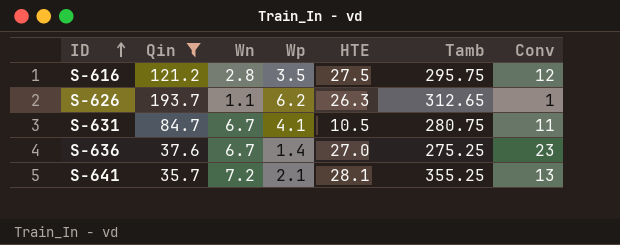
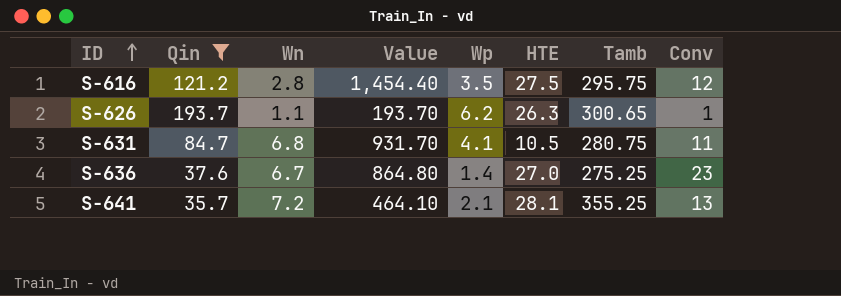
column Value | formula: none -> [Qin] * [Conv]
S-626 | Tamb: 312.65 -> 300.65
S-631 | Wn: 6.7 -> 6.8

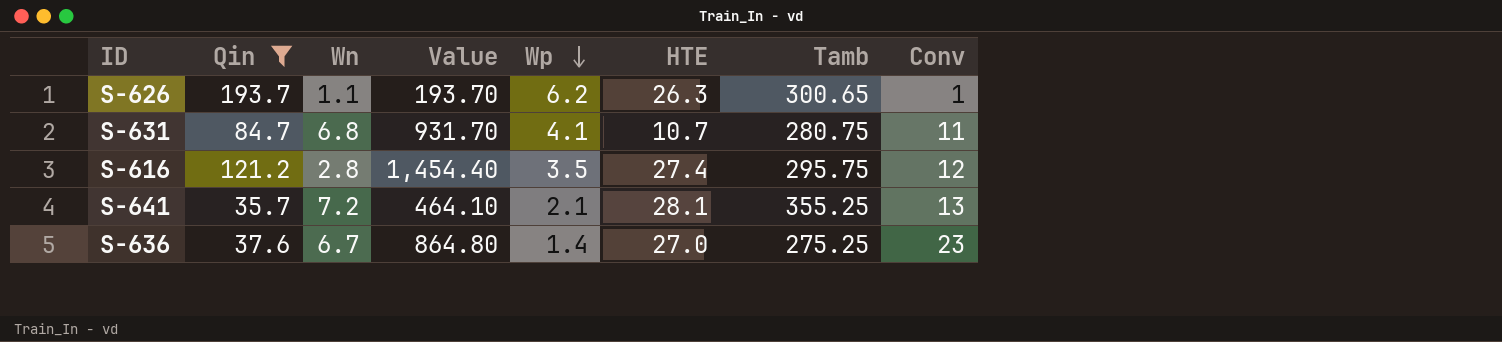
row order: ID ascending -> Wp descending
S-631 | HTE: 10.5 -> 10.7
S-616 | HTE: 27.5 -> 27.4

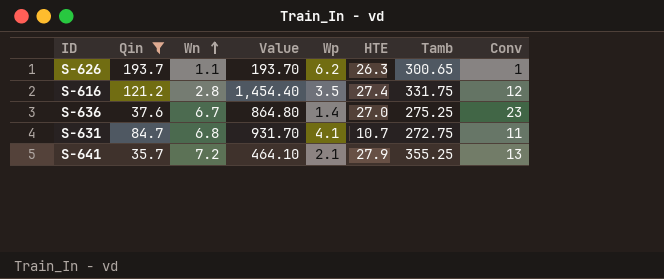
row order: Wp descending -> Wn ascending
S-616 | Tamb: 295.75 -> 331.75
S-631 | Tamb: 280.75 -> 272.75
S-641 | HTE: 28.1 -> 27.9

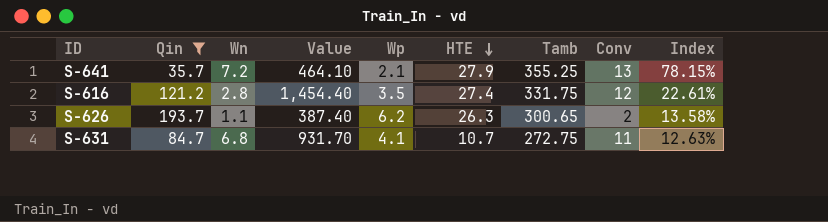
row order: Wn ascending -> HTE descending
column Index | formula: none -> [HTE] / [Qin]
row S-636: 37.6 | 6.7 | 864.80 | 1.4 | 27.0 | 275.25 | 23 -> none
S-626 | Value: 193.70 -> 387.40
S-626 | Conv: 1 -> 2

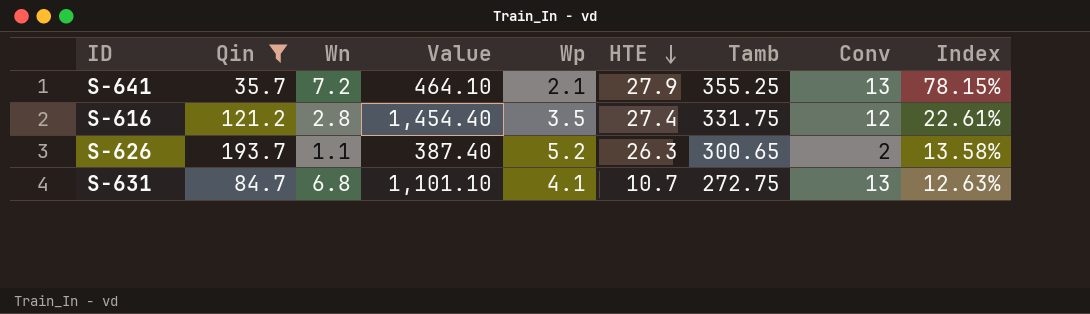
S-626 | Wp: 6.2 -> 5.2
S-631 | Value: 931.70 -> 1,101.10
S-631 | Conv: 11 -> 13

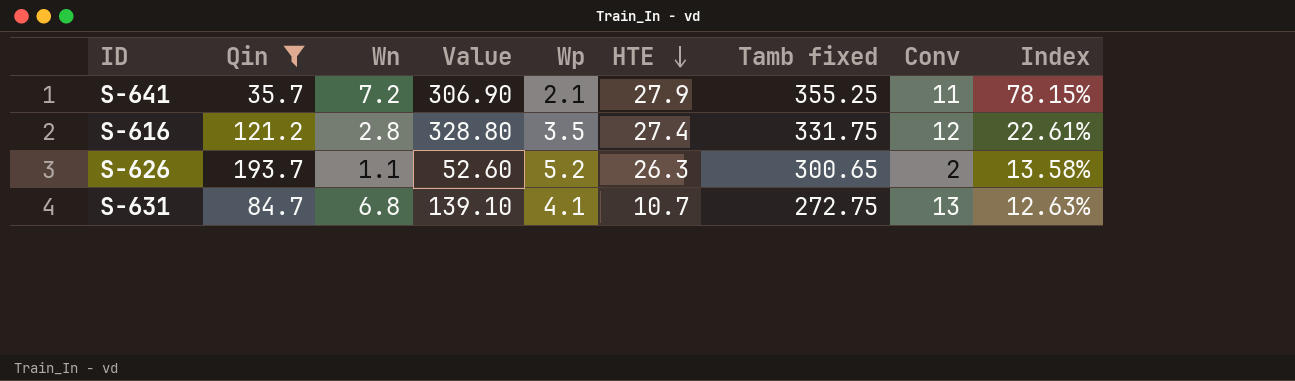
column Value | formula: [Qin] * [Conv] -> [HTE] * [Conv]
column name: Tamb -> Tamb fixed
S-641 | Conv: 13 -> 11

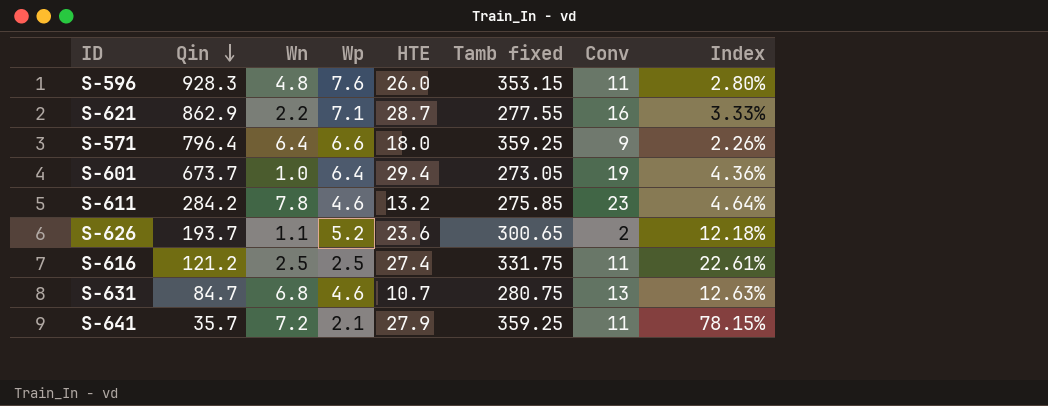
filter: Qin <= 193.7 -> none
row order: HTE descending -> Qin descending
column Value | formula: [HTE] * [Conv] -> none
S-626 | HTE: 26.3 -> 23.6
S-626 | Index: 13.58% -> 12.18%
S-616 | Wn: 2.8 -> 2.5
S-616 | Wp: 3.5 -> 2.5
S-616 | Conv: 12 -> 11
S-631 | Wp: 4.1 -> 4.6
S-631 | Tamb fixed: 272.75 -> 280.75
S-641 | Tamb fixed: 355.25 -> 359.25

